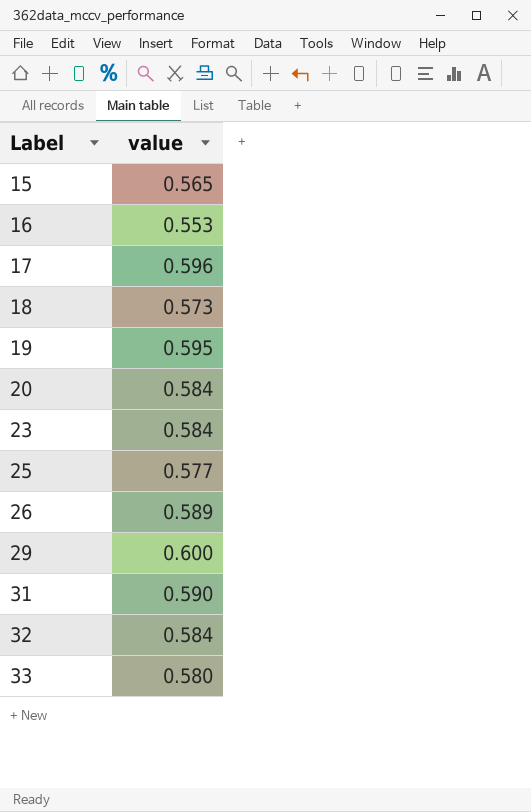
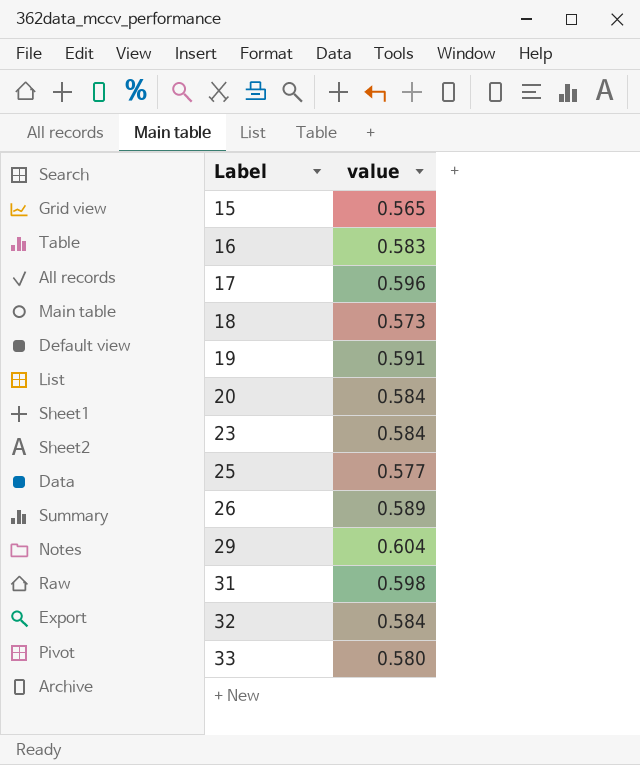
16 | value: 0.553 -> 0.583
19 | value: 0.595 -> 0.591
29 | value: 0.600 -> 0.604
31 | value: 0.590 -> 0.598

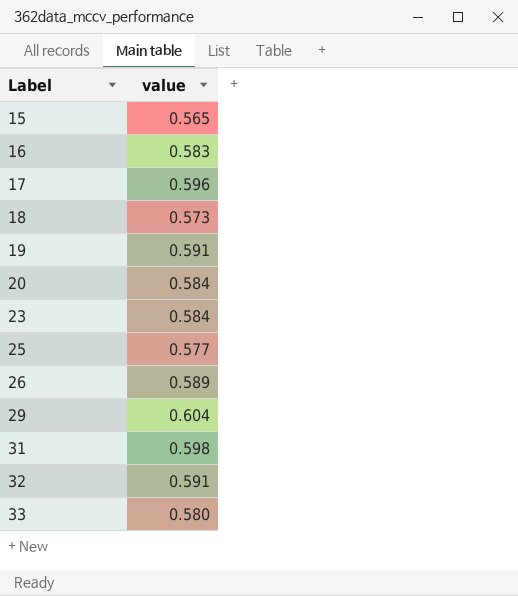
32 | value: 0.584 -> 0.591

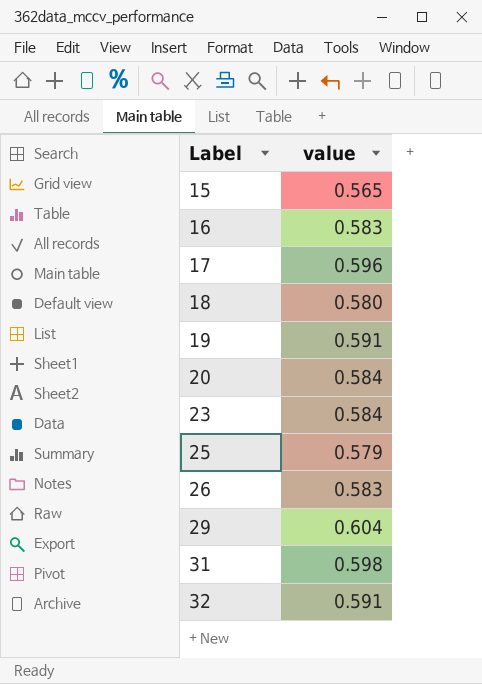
row 33: 0.580 -> none
18 | value: 0.573 -> 0.580
25 | value: 0.577 -> 0.579
26 | value: 0.589 -> 0.583

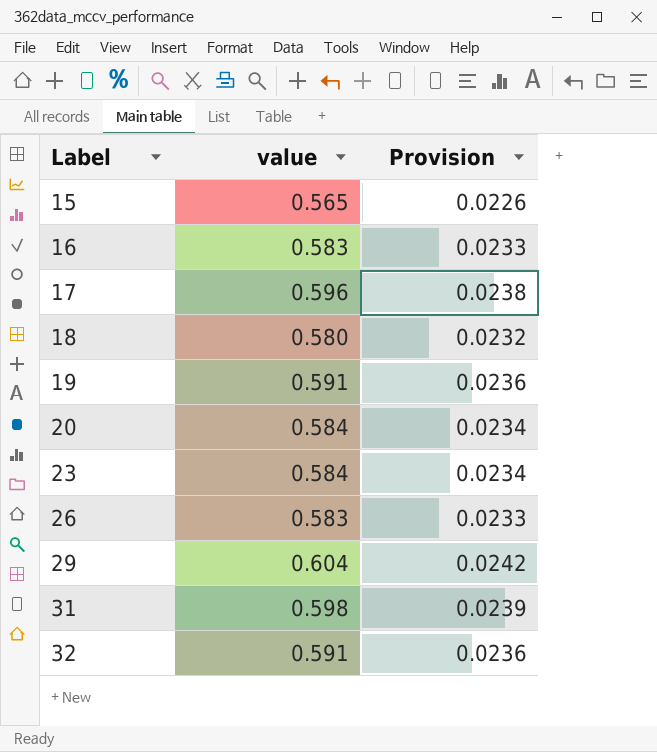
column Provision | formula: none -> [value] * 0.04
row 25: 0.579 -> none

